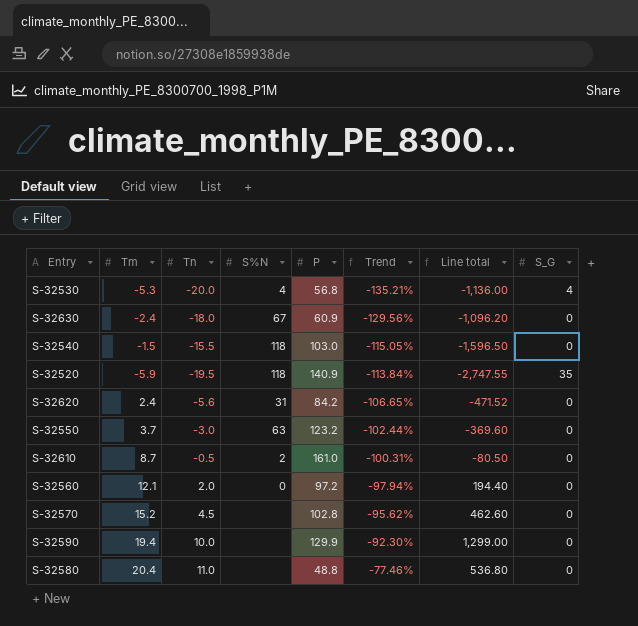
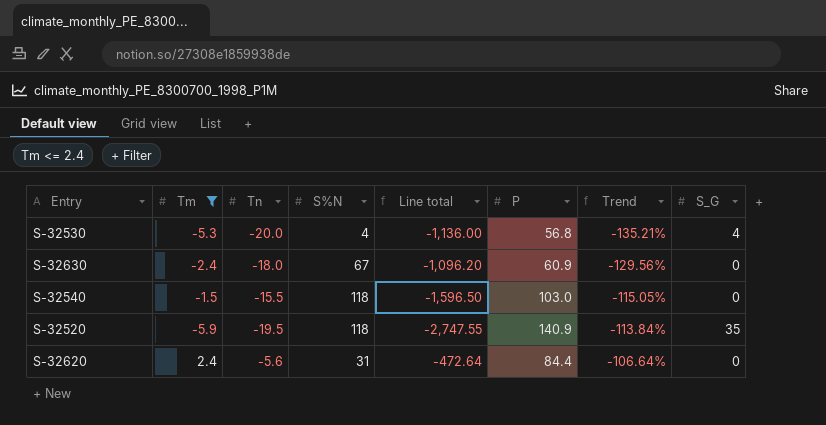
filter: none -> Tm <= 2.4
column Line total | position: 7 -> 5
S-32620 | Line total: -471.52 -> -472.64
S-32620 | P: 84.2 -> 84.4
S-32620 | Trend: -106.65% -> -106.64%

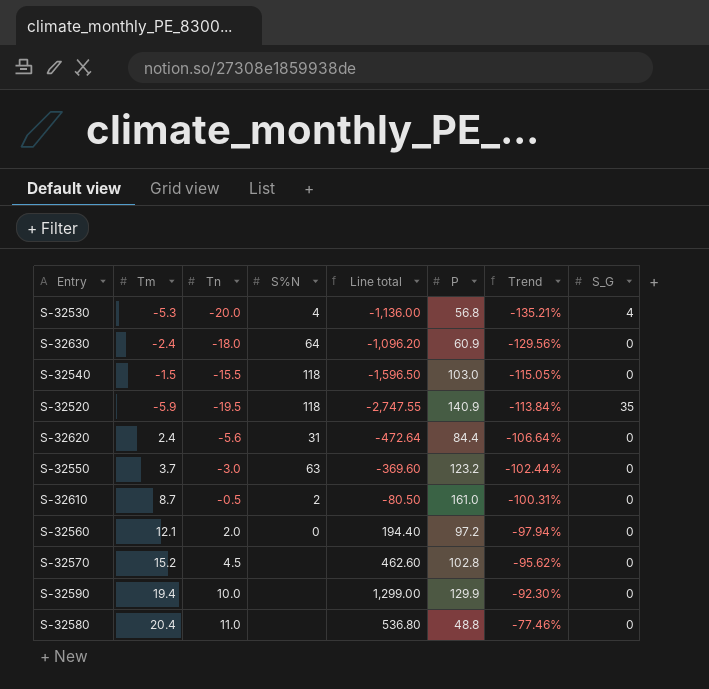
filter: Tm <= 2.4 -> none
S-32630 | S%N: 67 -> 64

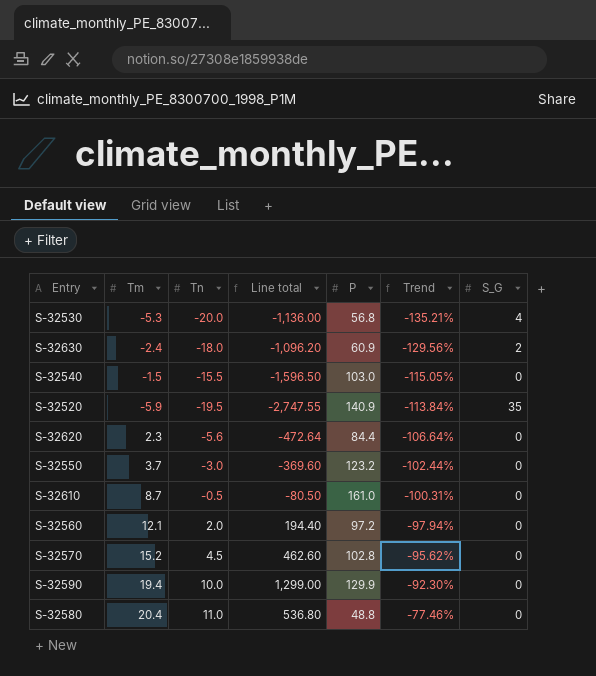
column S%N | position: 4 -> none
S-32630 | S_G: 0 -> 2
S-32620 | Tm: 2.4 -> 2.3

